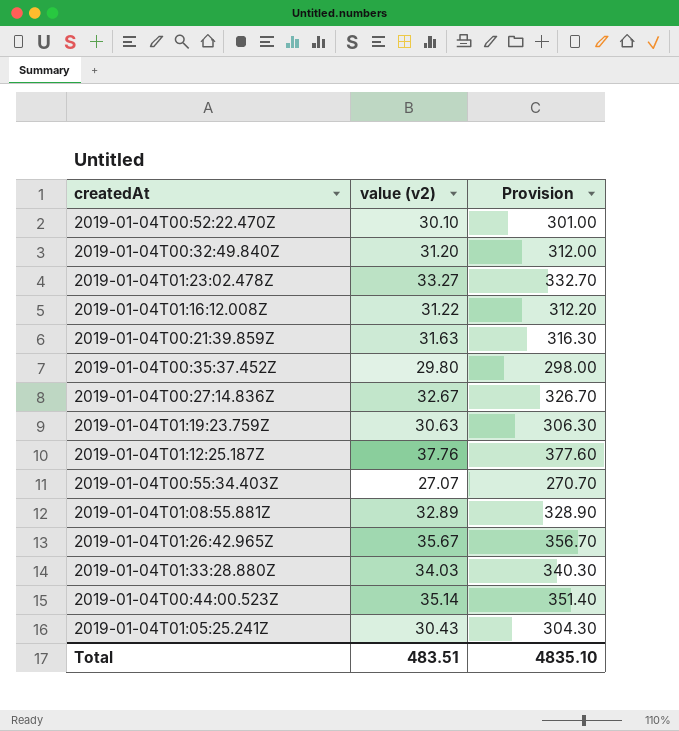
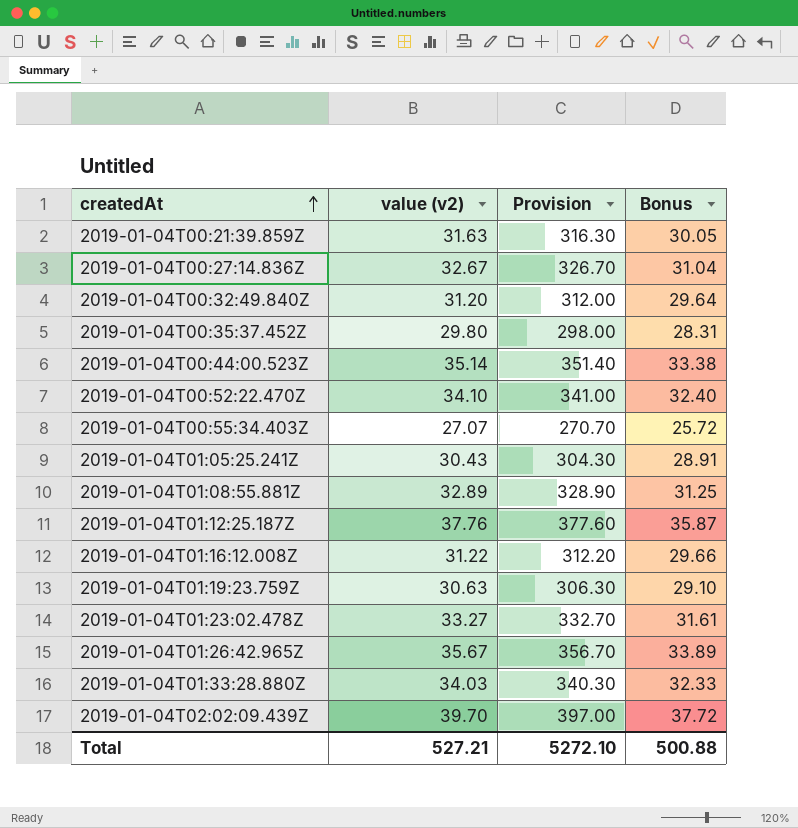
row order: none -> createdAt ascending
column Bonus | formula: none -> [value (v2)] * 0.95
2019-01-04T00:52:22.470Z | value (v2): 30.10 -> 34.10
2019-01-04T00:52:22.470Z | Provision: 301.00 -> 341.00
row 2019-01-04T02:02:09.439Z: none -> 39.70 | 397.00 | 37.72
Total | value (v2): 483.51 -> 527.21
Total | Provision: 4835.10 -> 5272.10

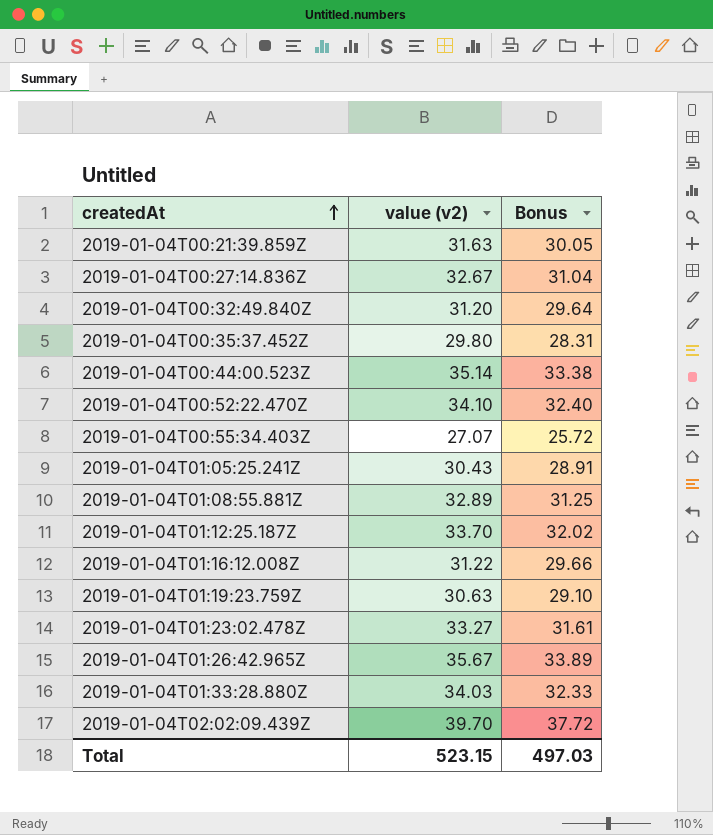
column Provision | formula: [value (v2)] * 10 -> none
2019-01-04T01:12:25.187Z | value (v2): 37.76 -> 33.70
2019-01-04T01:12:25.187Z | Bonus: 35.87 -> 32.02
Total | value (v2): 527.21 -> 523.15
Total | Bonus: 500.88 -> 497.03

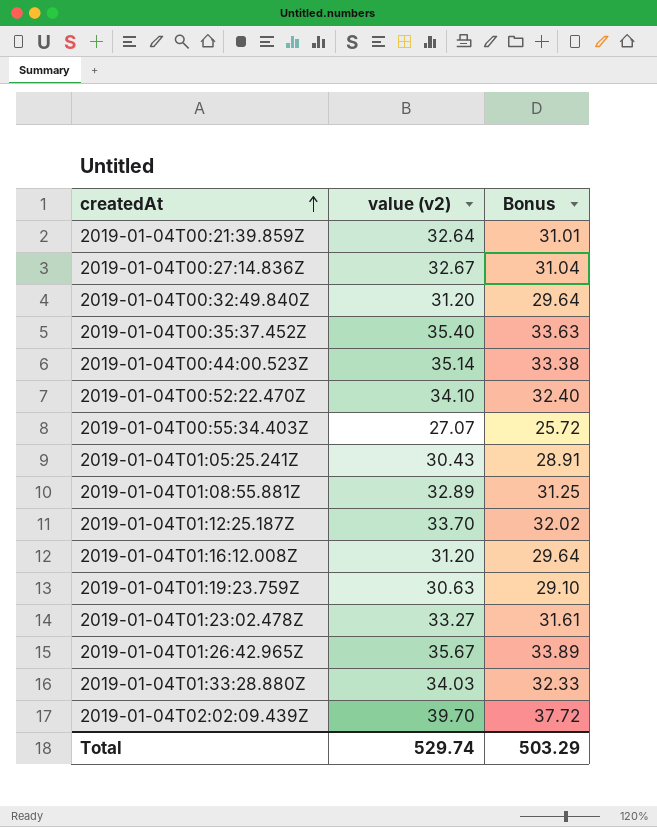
2019-01-04T00:21:39.859Z | value (v2): 31.63 -> 32.64
2019-01-04T00:21:39.859Z | Bonus: 30.05 -> 31.01
2019-01-04T00:35:37.452Z | value (v2): 29.80 -> 35.40
2019-01-04T00:35:37.452Z | Bonus: 28.31 -> 33.63
2019-01-04T01:16:12.008Z | value (v2): 31.22 -> 31.20
2019-01-04T01:16:12.008Z | Bonus: 29.66 -> 29.64
Total | value (v2): 523.15 -> 529.74
Total | Bonus: 497.03 -> 503.29

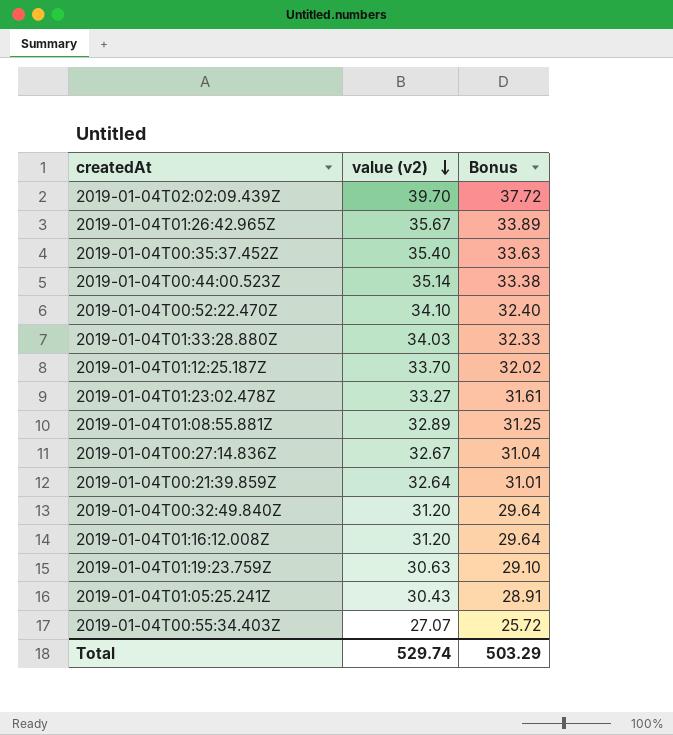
row order: createdAt ascending -> value (v2) descending

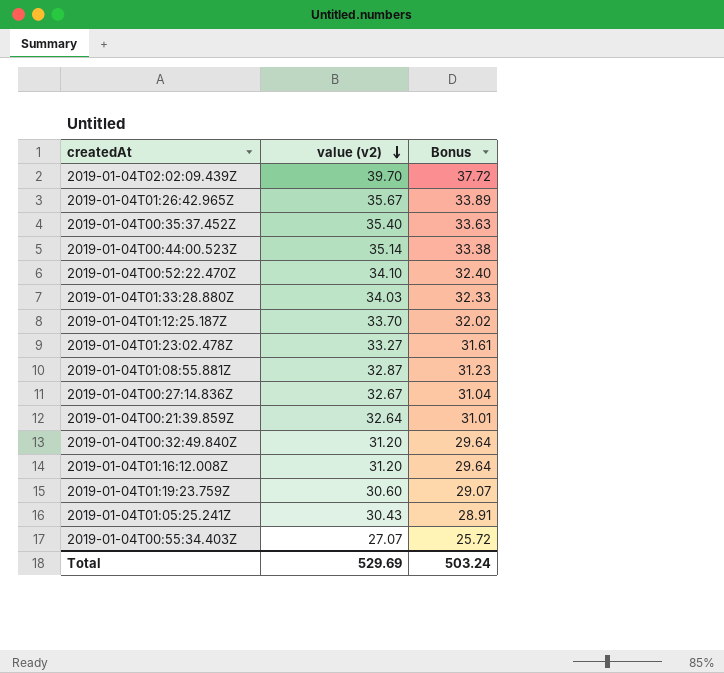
2019-01-04T01:08:55.881Z | value (v2): 32.89 -> 32.87
2019-01-04T01:08:55.881Z | Bonus: 31.25 -> 31.23
2019-01-04T01:19:23.759Z | value (v2): 30.63 -> 30.60
2019-01-04T01:19:23.759Z | Bonus: 29.10 -> 29.07
Total | value (v2): 529.74 -> 529.69
Total | Bonus: 503.29 -> 503.24

